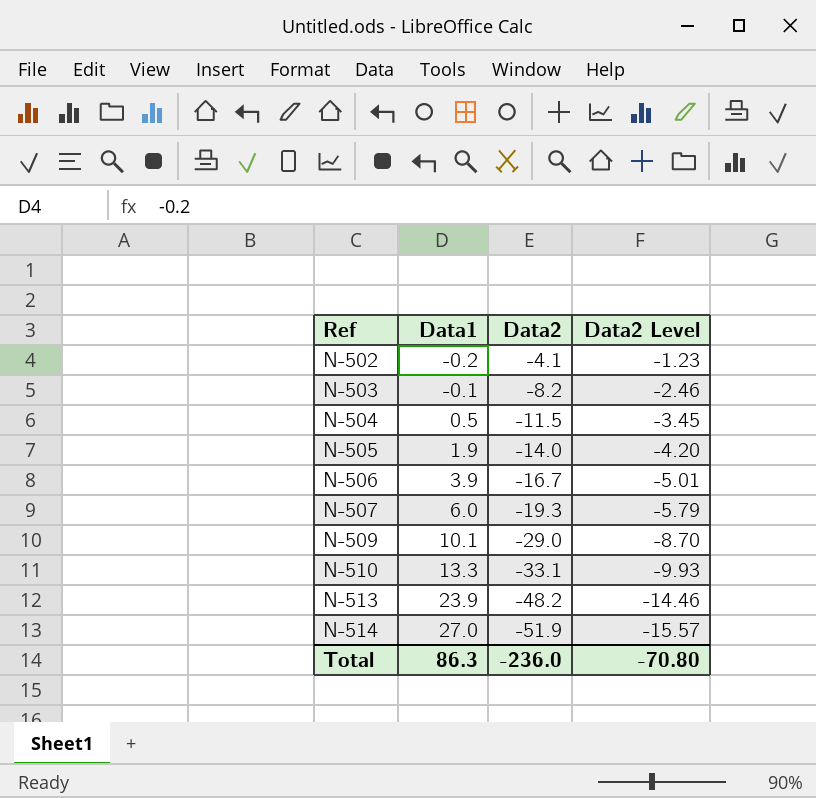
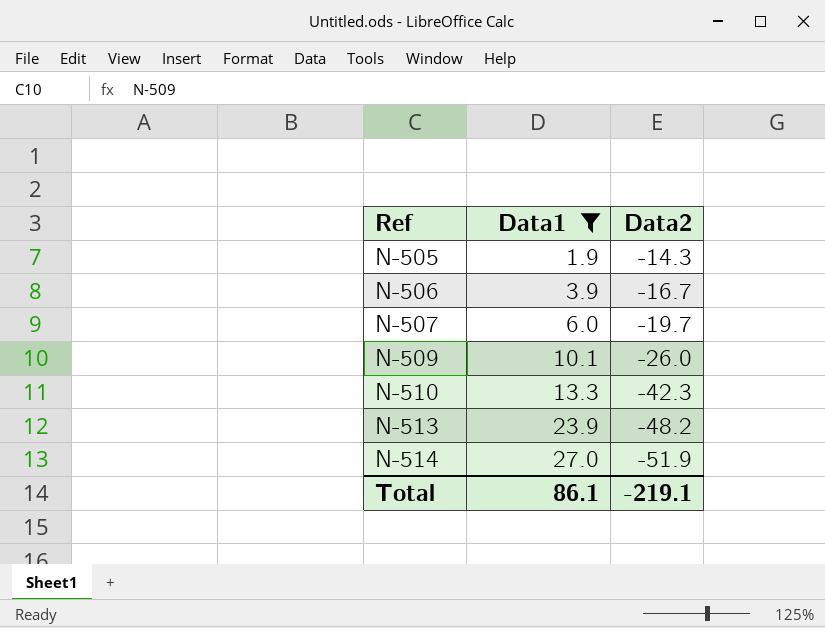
filter: none -> Data1 >= 1.9
column Data2 Level | formula: [Data2] * 0.3 -> none
N-505 | Data2: -14.0 -> -14.3
N-507 | Data2: -19.3 -> -19.7
N-509 | Data2: -29.0 -> -26.0
N-510 | Data2: -33.1 -> -42.3
Total | Data1: 86.3 -> 86.1
Total | Data2: -236.0 -> -219.1

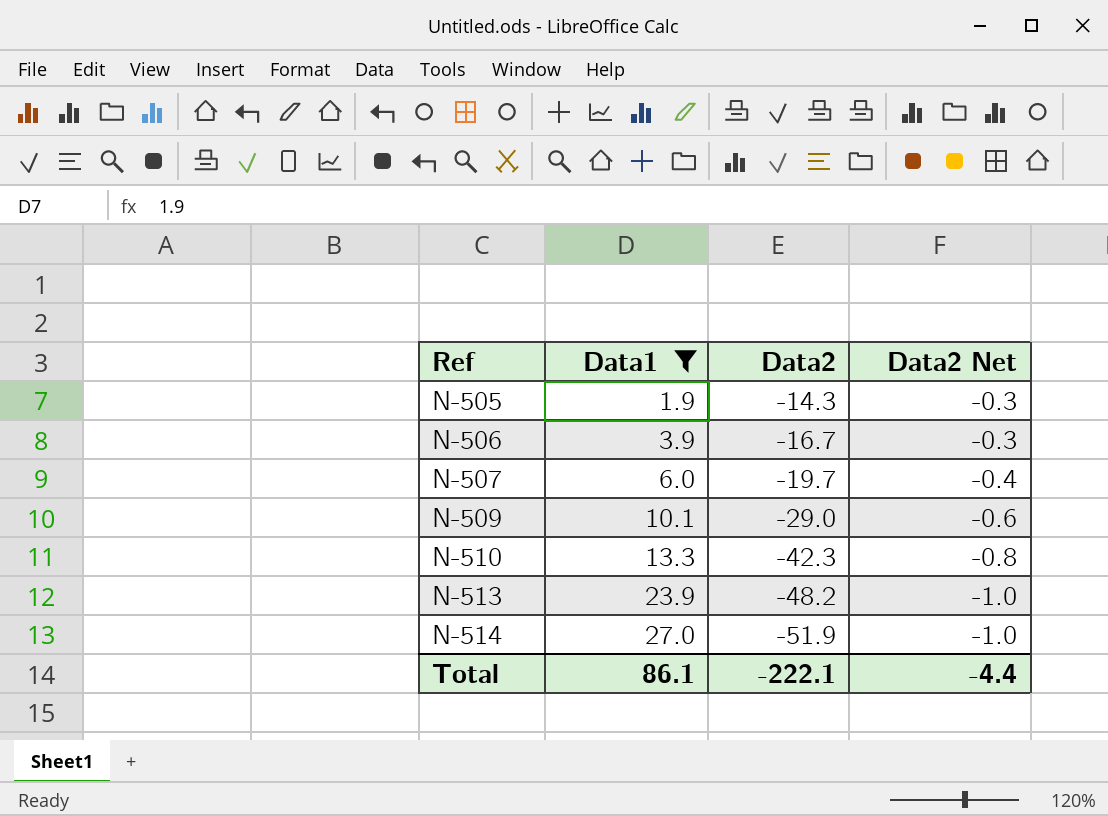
column Data2 Net | formula: none -> [Data2] * 0.02
N-509 | Data2: -26.0 -> -29.0
Total | Data2: -219.1 -> -222.1

